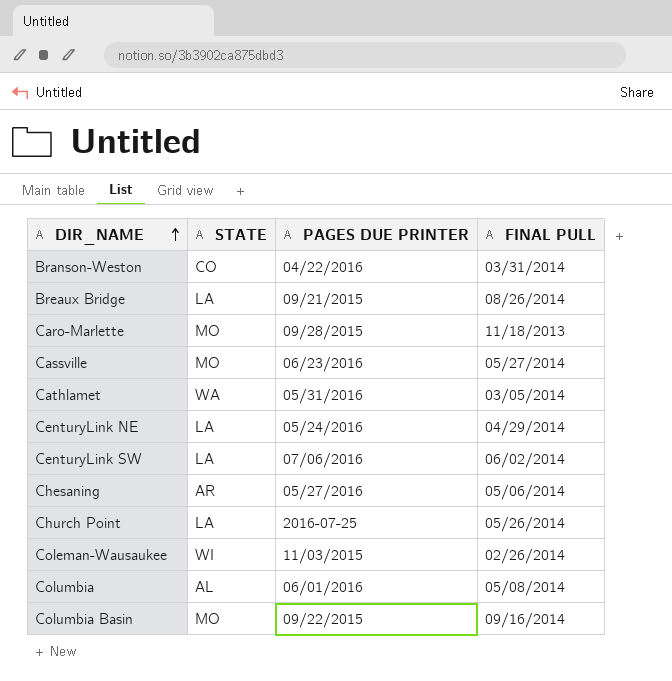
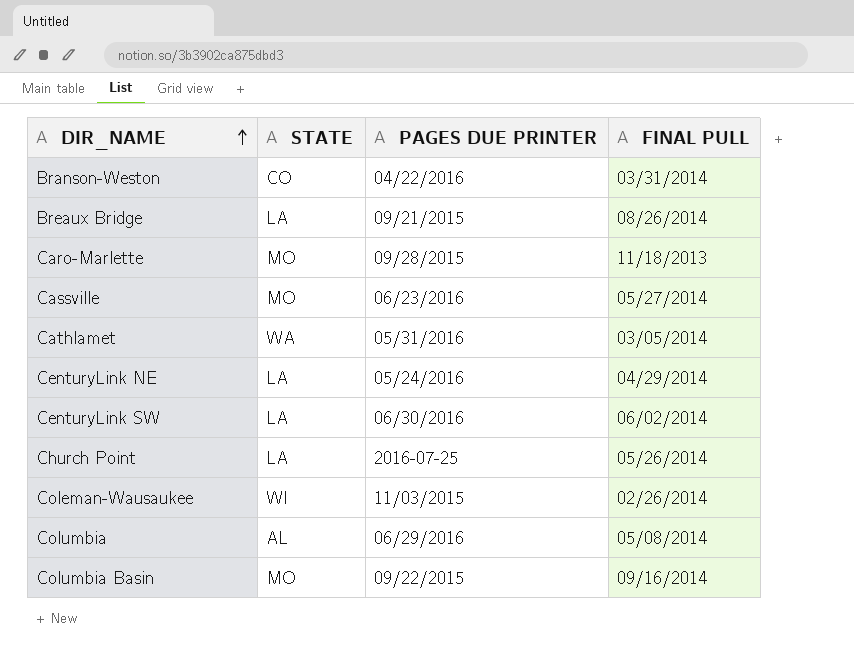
row Chesaning: AR | 05/27/2016 | 05/06/2014 -> none
CenturyLink SW | PAGES DUE PRINTER: 07/06/2016 -> 06/30/2016
Columbia | PAGES DUE PRINTER: 06/01/2016 -> 06/29/2016

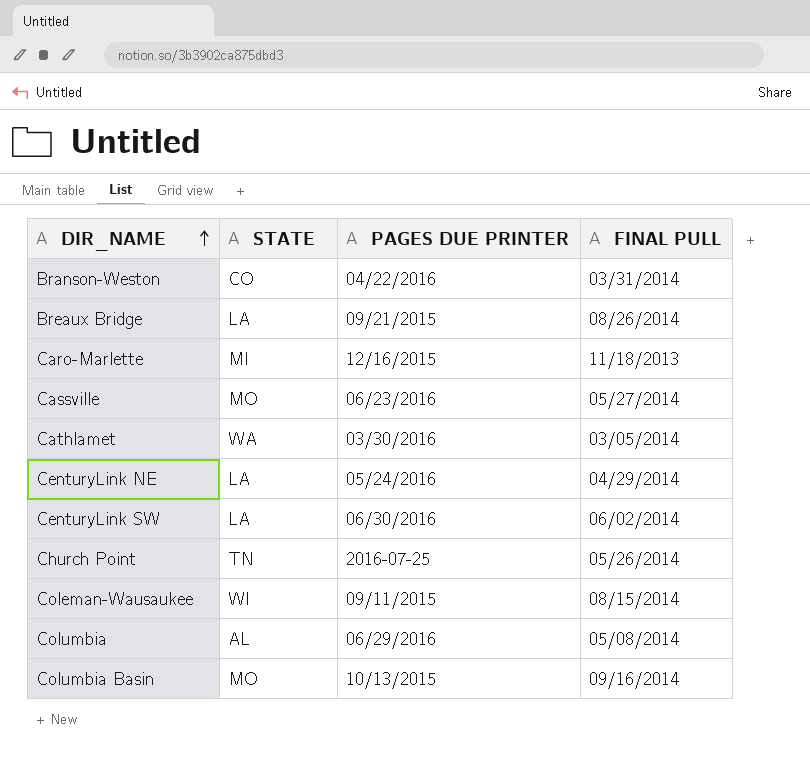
Caro-Marlette | STATE: MO -> MI
Caro-Marlette | PAGES DUE PRINTER: 09/28/2015 -> 12/16/2015
Cathlamet | PAGES DUE PRINTER: 05/31/2016 -> 03/30/2016
Church Point | STATE: LA -> TN
Coleman-Wausaukee | PAGES DUE PRINTER: 11/03/2015 -> 09/11/2015
Coleman-Wausaukee | FINAL PULL: 02/26/2014 -> 08/15/2014
Columbia Basin | PAGES DUE PRINTER: 09/22/2015 -> 10/13/2015

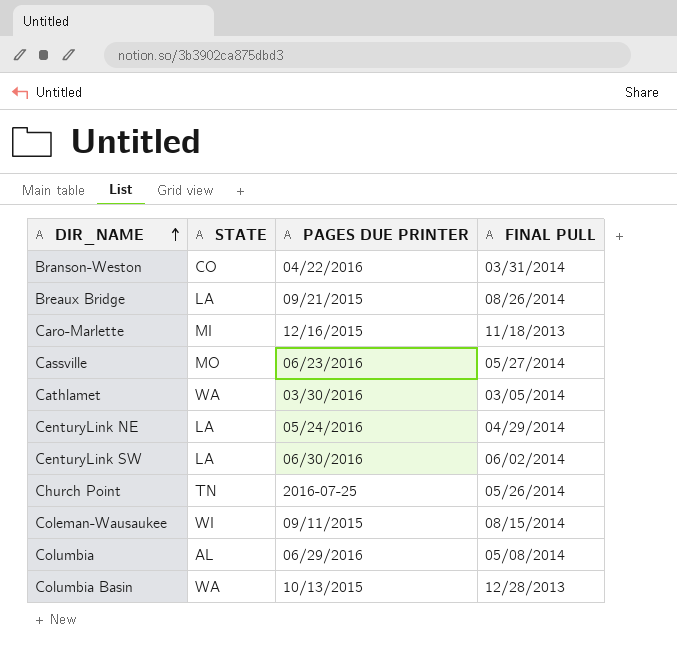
Columbia Basin | STATE: MO -> WA
Columbia Basin | FINAL PULL: 09/16/2014 -> 12/28/2013

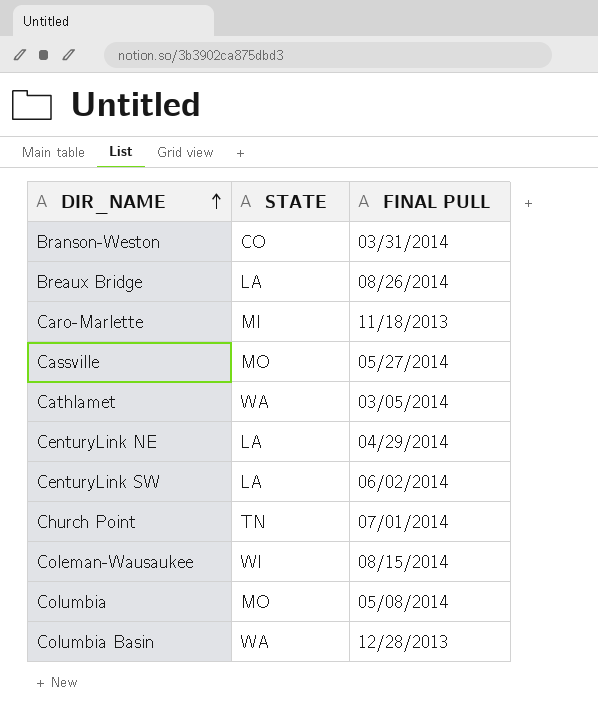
column PAGES DUE PRINTER | position: 3 -> none
Church Point | FINAL PULL: 05/26/2014 -> 07/01/2014
Columbia | STATE: AL -> MO

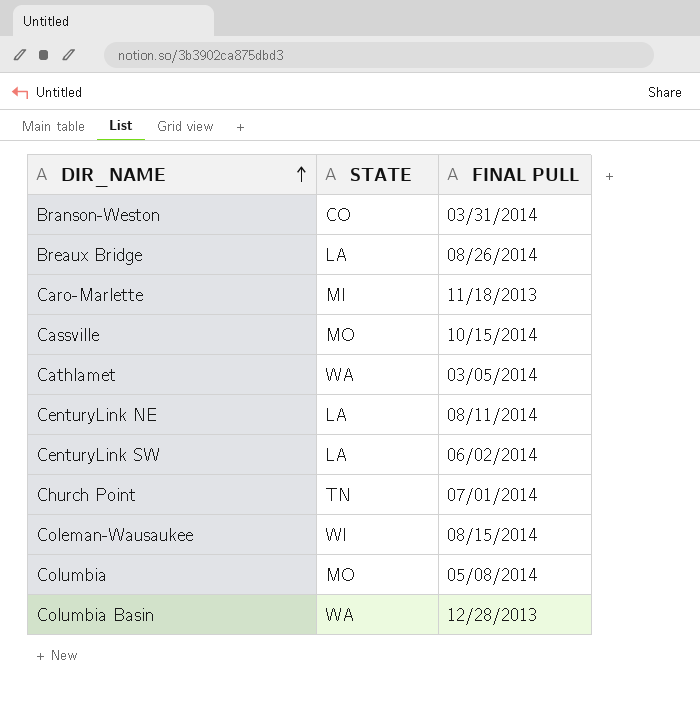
Cassville | FINAL PULL: 05/27/2014 -> 10/15/2014
CenturyLink NE | FINAL PULL: 04/29/2014 -> 08/11/2014

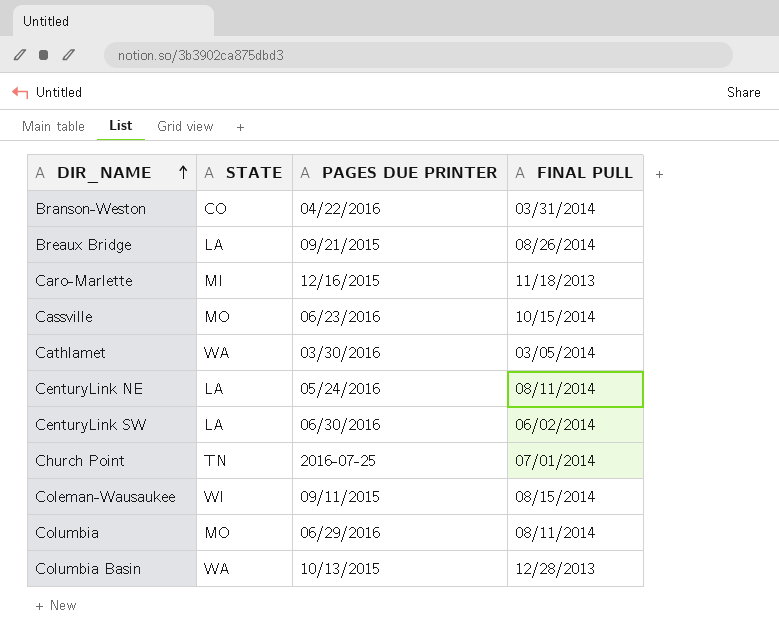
column PAGES DUE PRINTER | position: none -> 3
Columbia | FINAL PULL: 05/08/2014 -> 08/11/2014

